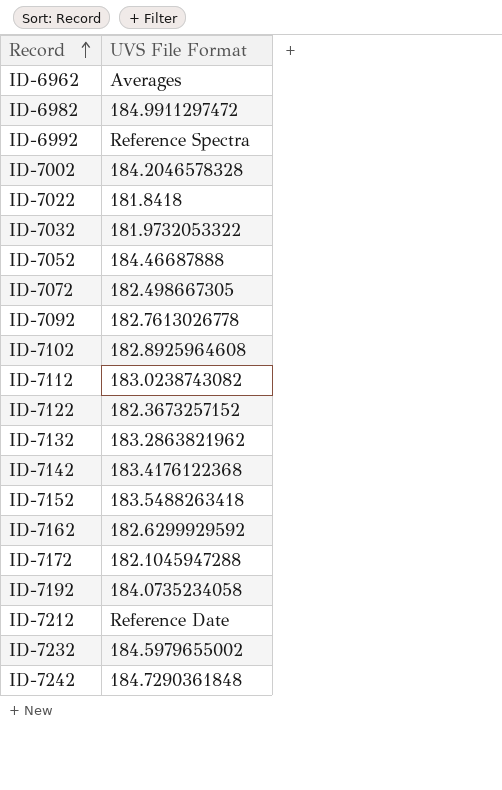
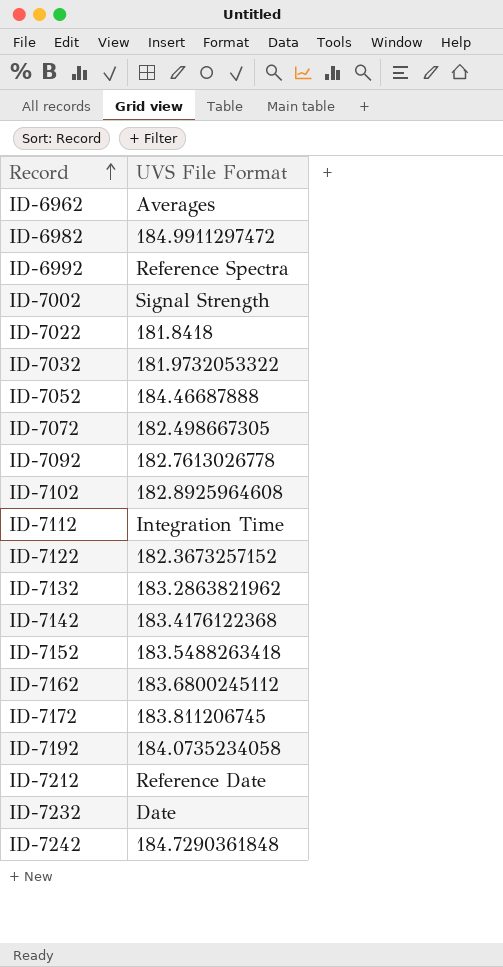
ID-7002 | UVS File Format: 184.2046578328 -> Signal Strength
ID-7112 | UVS File Format: 183.0238743082 -> Integration Time
ID-7162 | UVS File Format: 182.6299929592 -> 183.6800245112
ID-7172 | UVS File Format: 182.1045947288 -> 183.811206745
ID-7232 | UVS File Format: 184.5979655002 -> Date

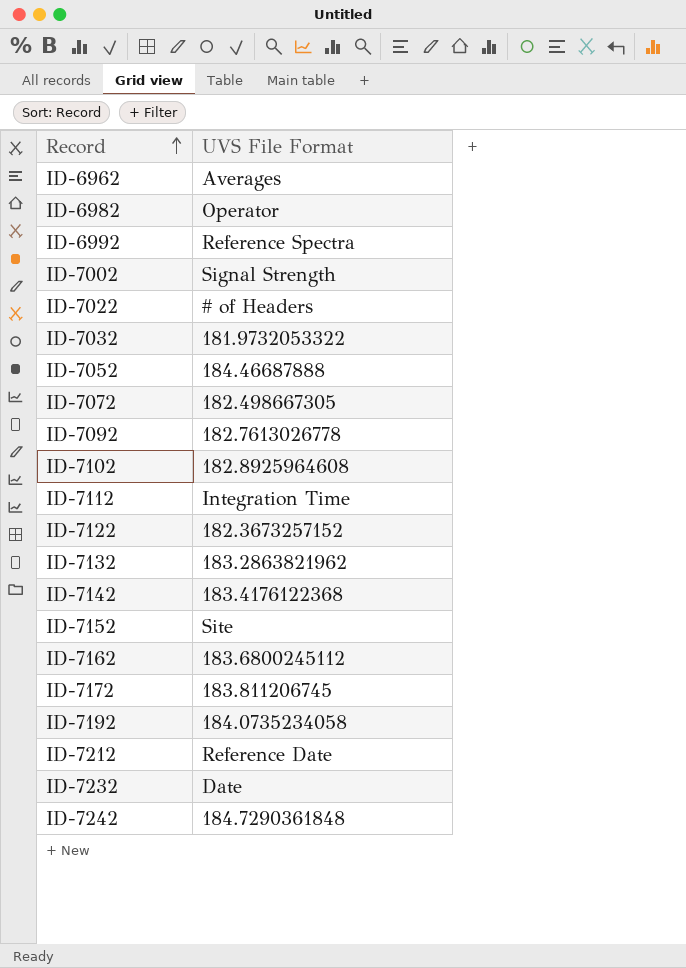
ID-6982 | UVS File Format: 184.9911297472 -> Operator
ID-7022 | UVS File Format: 181.8418 -> # of Headers
ID-7152 | UVS File Format: 183.5488263418 -> Site

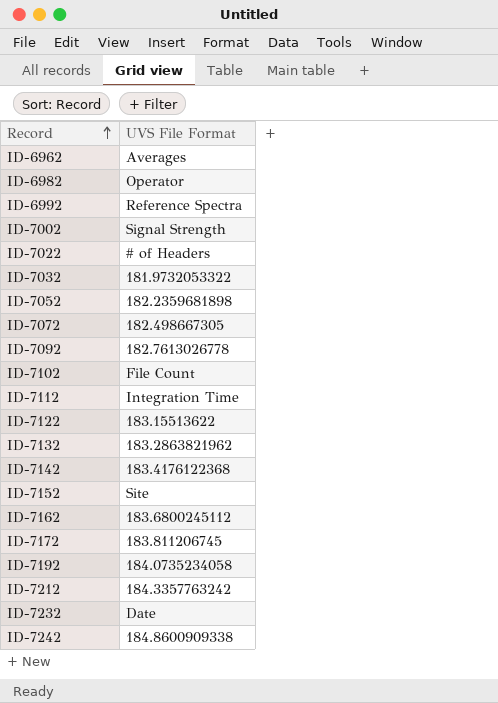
ID-7052 | UVS File Format: 184.46687888 -> 182.2359681898
ID-7102 | UVS File Format: 182.8925964608 -> File Count
ID-7122 | UVS File Format: 182.3673257152 -> 183.15513622
ID-7212 | UVS File Format: Reference Date -> 184.3357763242
ID-7242 | UVS File Format: 184.7290361848 -> 184.8600909338

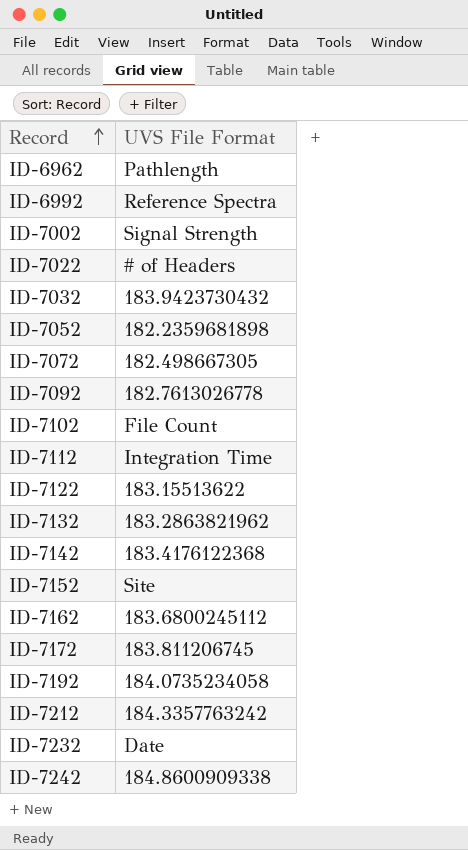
row ID-6982: Operator -> none
ID-6962 | UVS File Format: Averages -> Pathlength
ID-7032 | UVS File Format: 181.9732053322 -> 183.9423730432

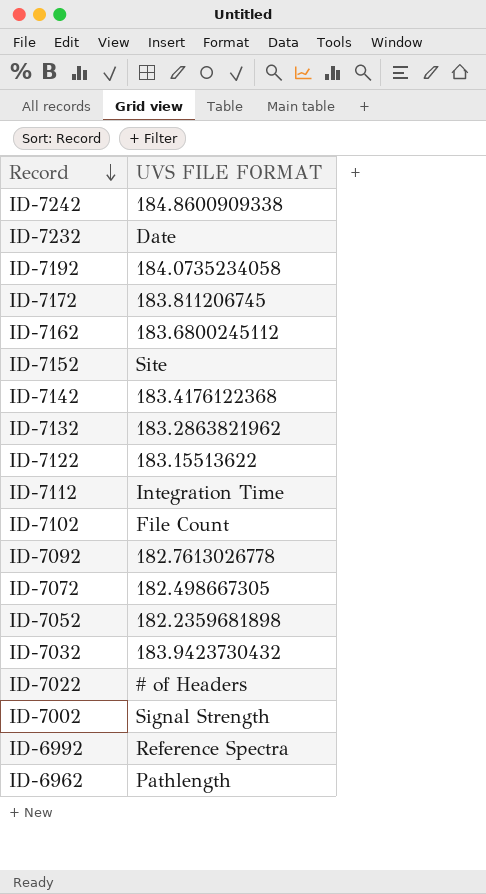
row order: Record ascending -> Record descending
column name: UVS File Format -> UVS FILE FORMAT
row ID-7212: 184.3357763242 -> none

